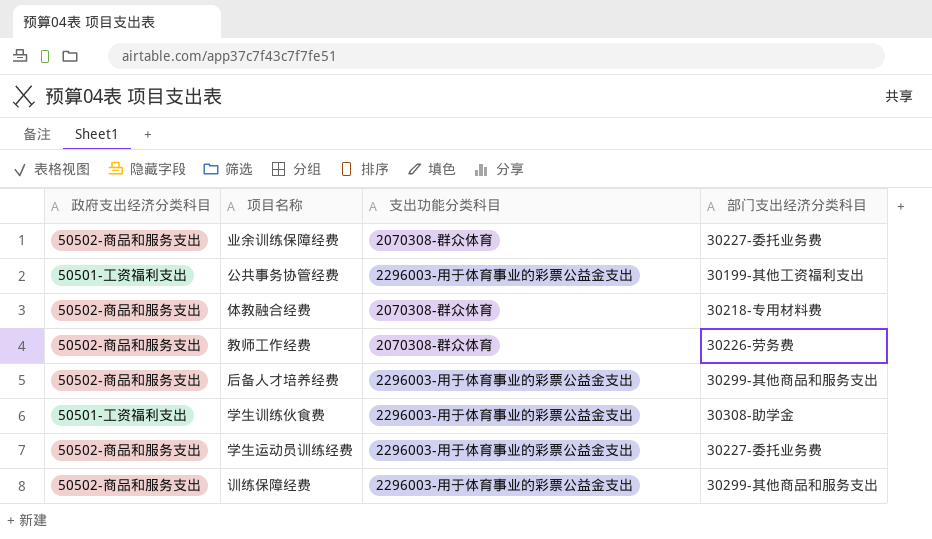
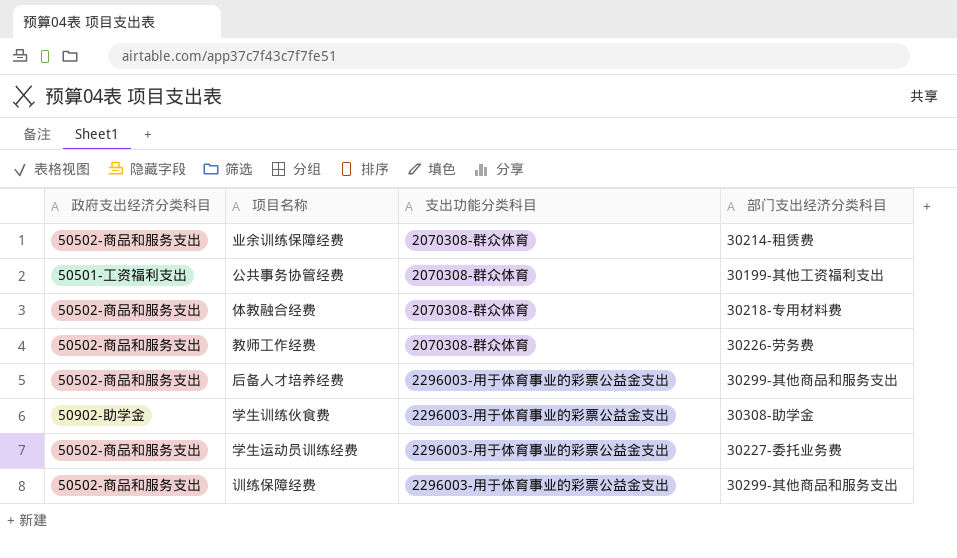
业余训练保障经费 | 部门支出经济分类科目: 30227-委托业务费 -> 30214-租赁费
公共事务协管经费 | 支出功能分类科目: 2296003-用于体育事业的彩票公益金支出 -> 2070308-群众体育
学生训练伙食费 | 政府支出经济分类科目: 50501-工资福利支出 -> 50902-助学金

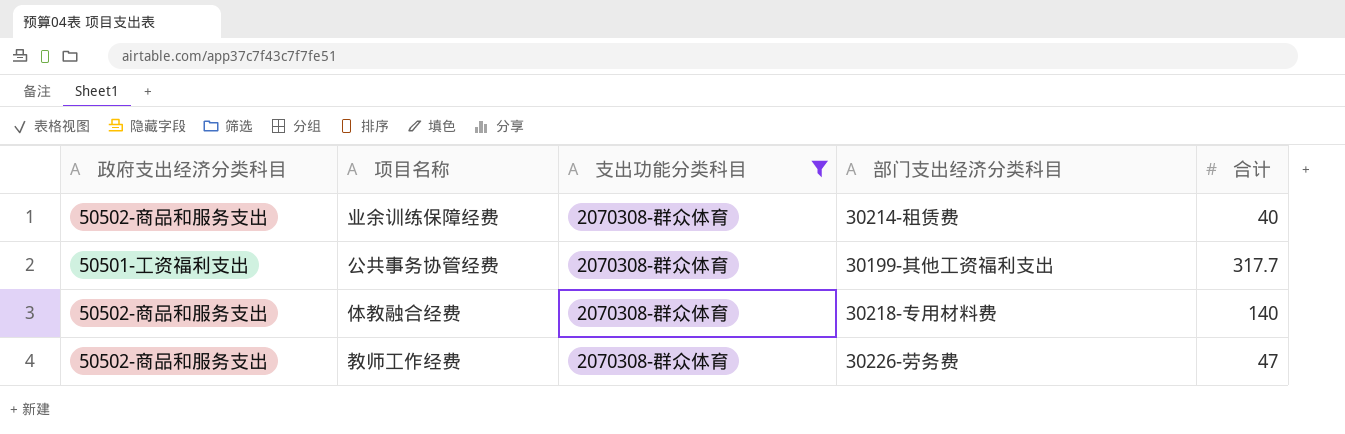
filter: none -> 支出功能分类科目 = 2070308-群众体育
column 合计 | position: none -> 5

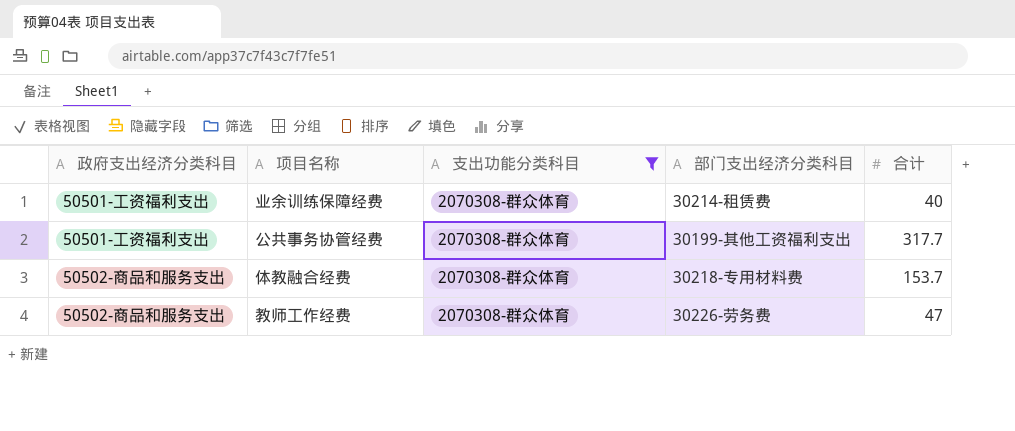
业余训练保障经费 | 政府支出经济分类科目: 50502-商品和服务支出 -> 50501-工资福利支出
体教融合经费 | 合计: 140 -> 153.7

